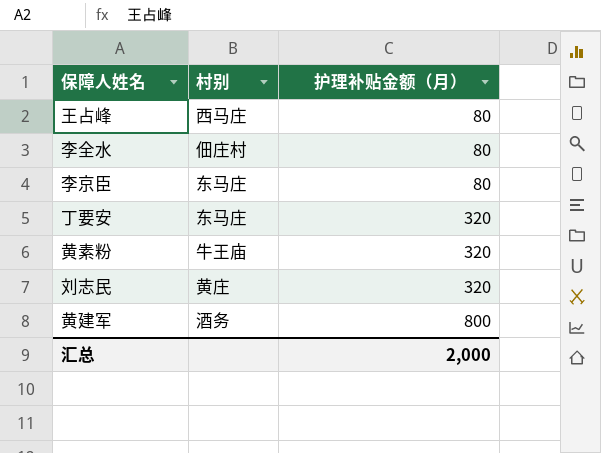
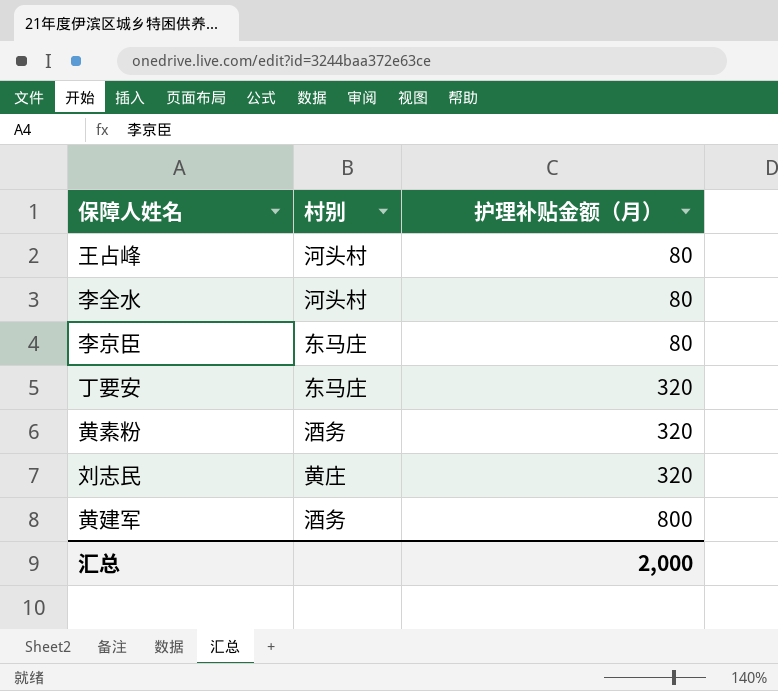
王占峰 | 村别: 西马庄 -> 河头村
李全水 | 村别: 佃庄村 -> 河头村
黄素粉 | 村别: 牛王庙 -> 酒务

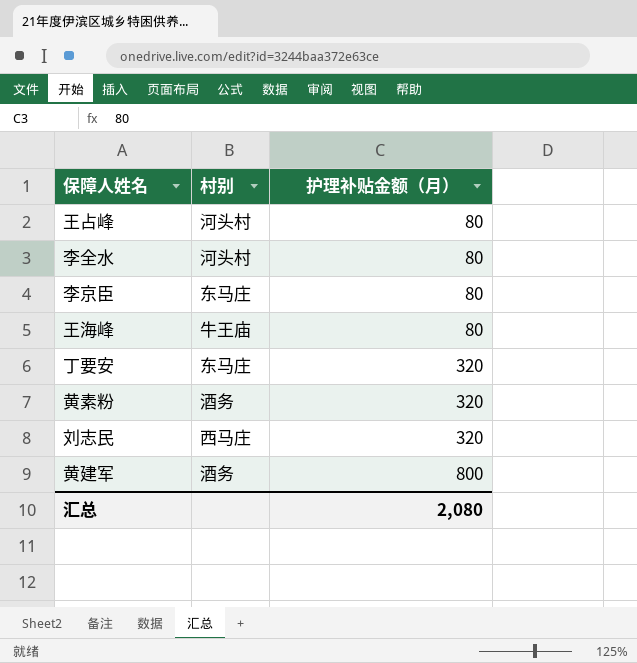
row 王海峰: none -> 牛王庙 | 80
刘志民 | 村别: 黄庄 -> 西马庄
汇总 | 护理补贴金额（月）: 2,000 -> 2,080

